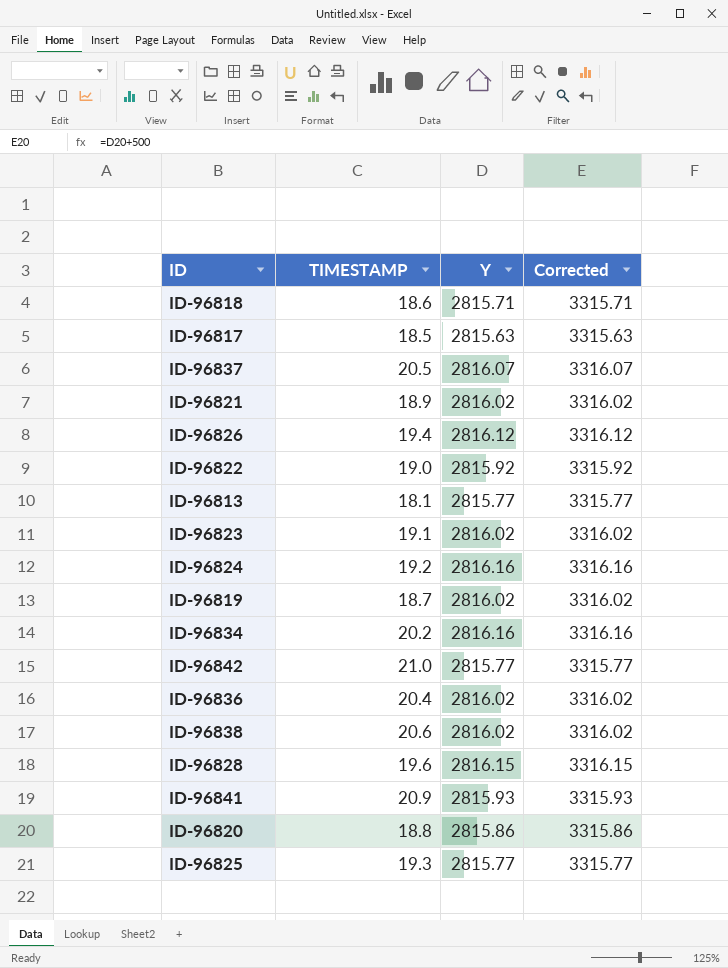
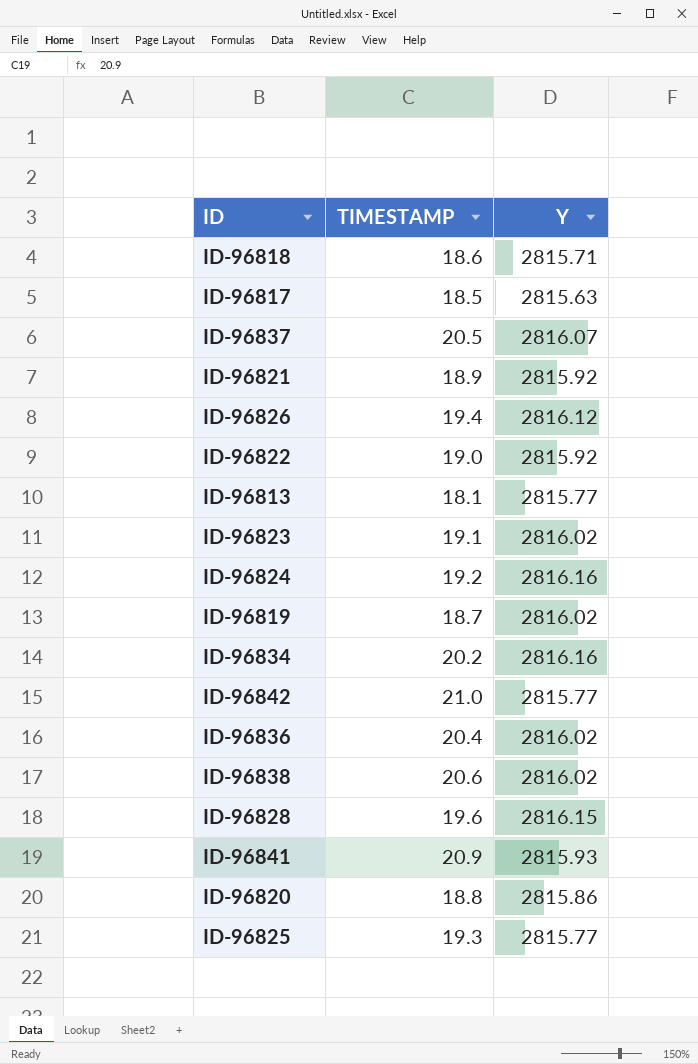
column Corrected | formula: [Y] + 500 -> none
ID-96821 | Y: 2816.02 -> 2815.92

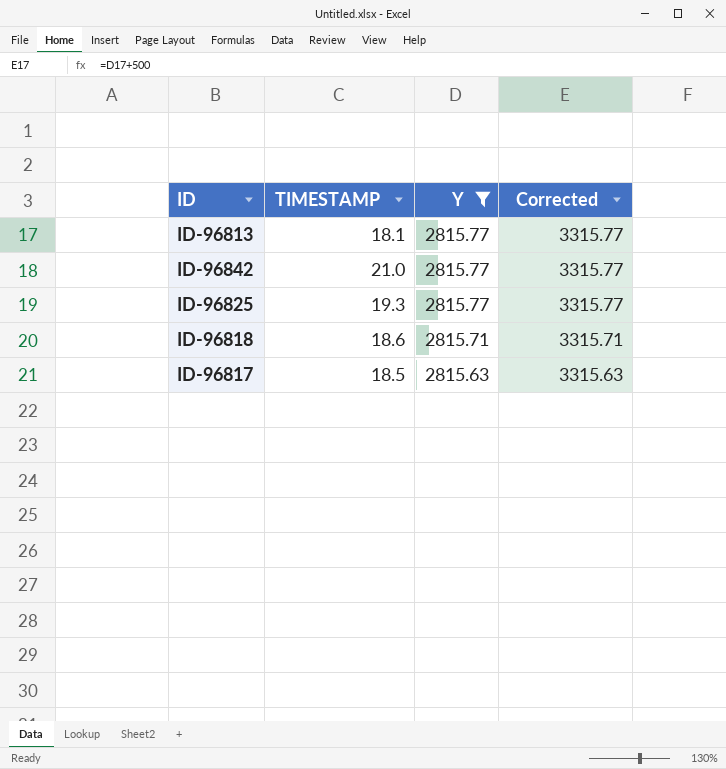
filter: none -> Y <= 2815.77
row order: none -> Y descending
column Corrected | formula: none -> [Y] + 500

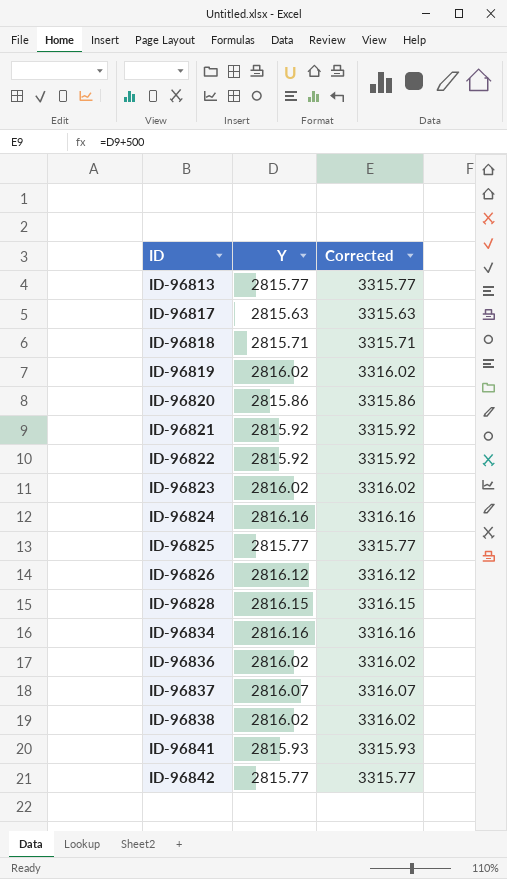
filter: Y <= 2815.77 -> none
row order: Y descending -> ID ascending
column TIMESTAMP | position: 2 -> none

